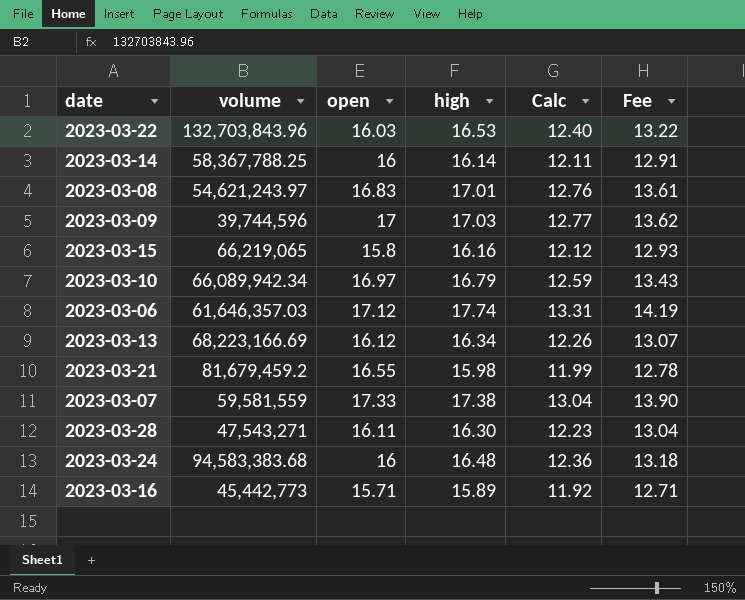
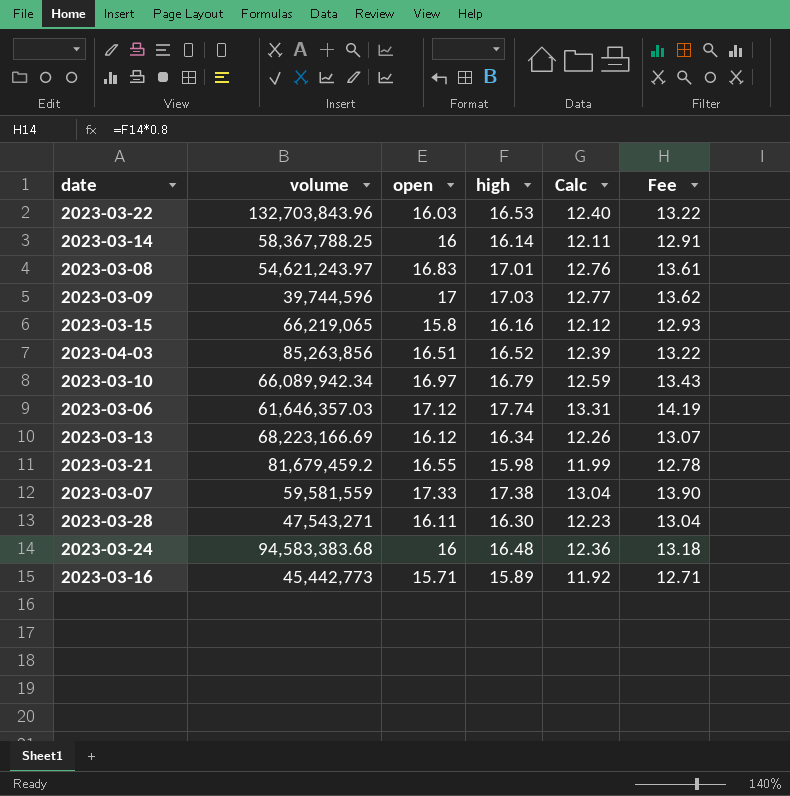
row 2023-04-03: none -> 85,263,856 | 16.51 | 16.52 | 12.39 | 13.22

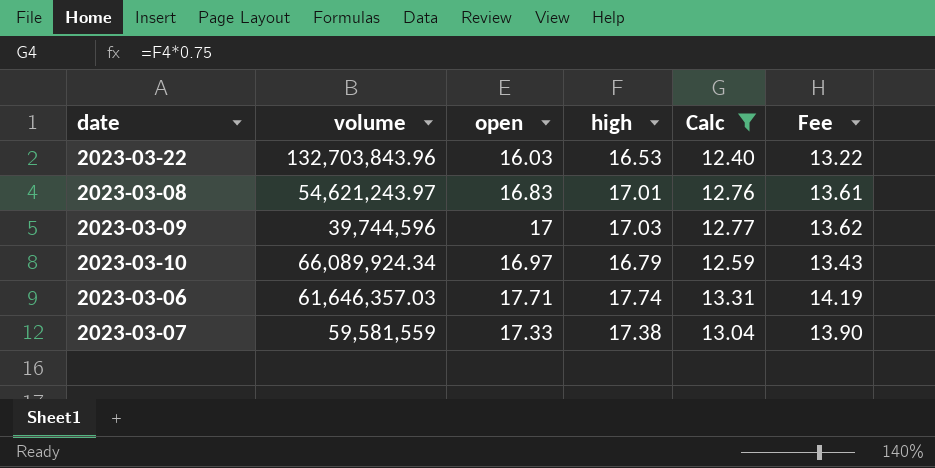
filter: none -> Calc >= 12.40
2023-03-10 | volume: 66,089,942.34 -> 66,089,924.34
2023-03-06 | open: 17.12 -> 17.71

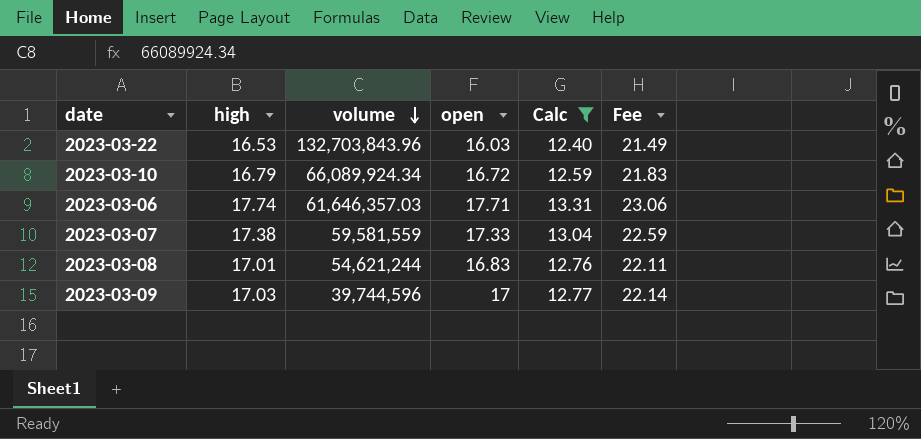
row order: none -> volume descending
column high | position: 4 -> 2
column Fee | formula: [high] * 0.8 -> [high] * 1.3
2023-03-10 | open: 16.97 -> 16.72
2023-03-08 | volume: 54,621,243.97 -> 54,621,244

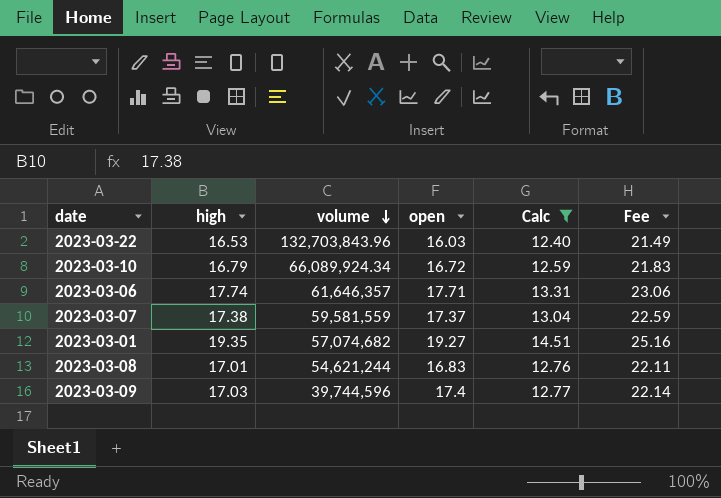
2023-03-06 | volume: 61,646,357.03 -> 61,646,357
2023-03-07 | open: 17.33 -> 17.37
row 2023-03-01: none -> 19.35 | 57,074,682 | 19.27 | 14.51 | 25.16
2023-03-09 | open: 17 -> 17.4

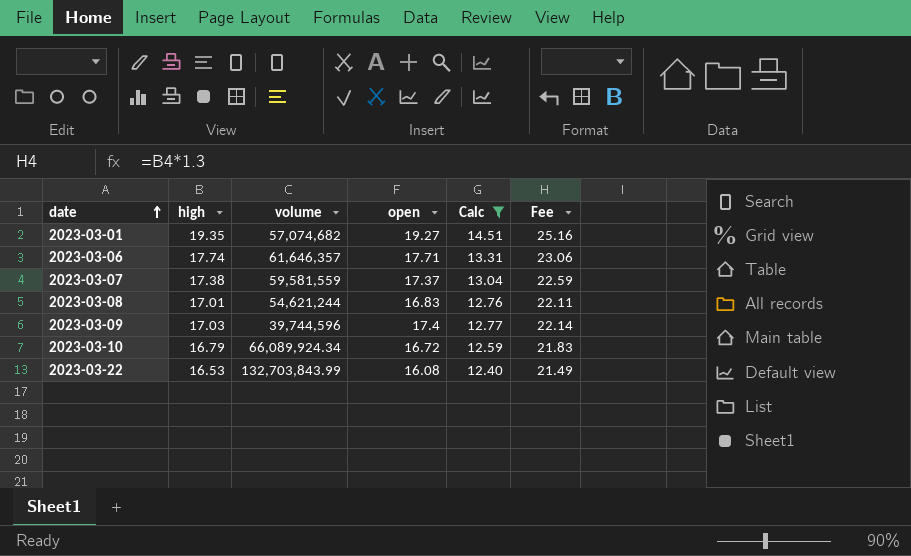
row order: volume descending -> date ascending
2023-03-22 | volume: 132,703,843.96 -> 132,703,843.99
2023-03-22 | open: 16.03 -> 16.08

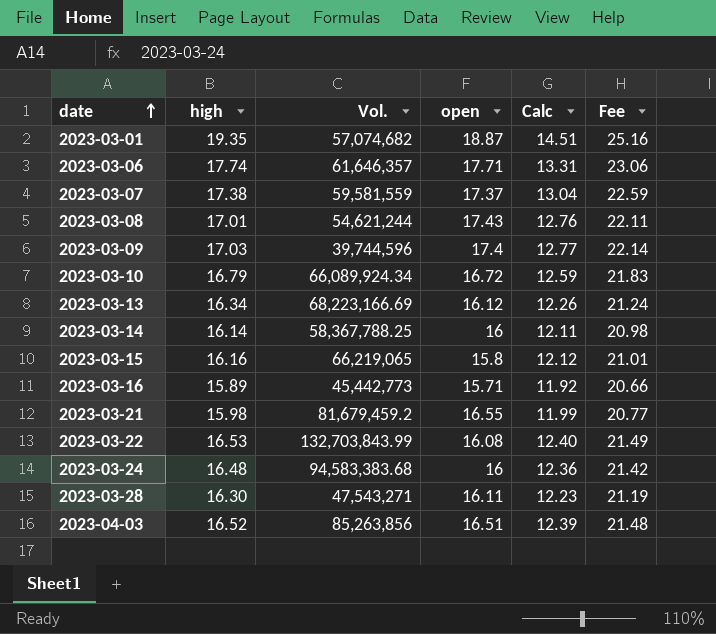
filter: Calc >= 12.40 -> none
column name: volume -> Vol.
2023-03-01 | open: 19.27 -> 18.87
2023-03-08 | open: 16.83 -> 17.43

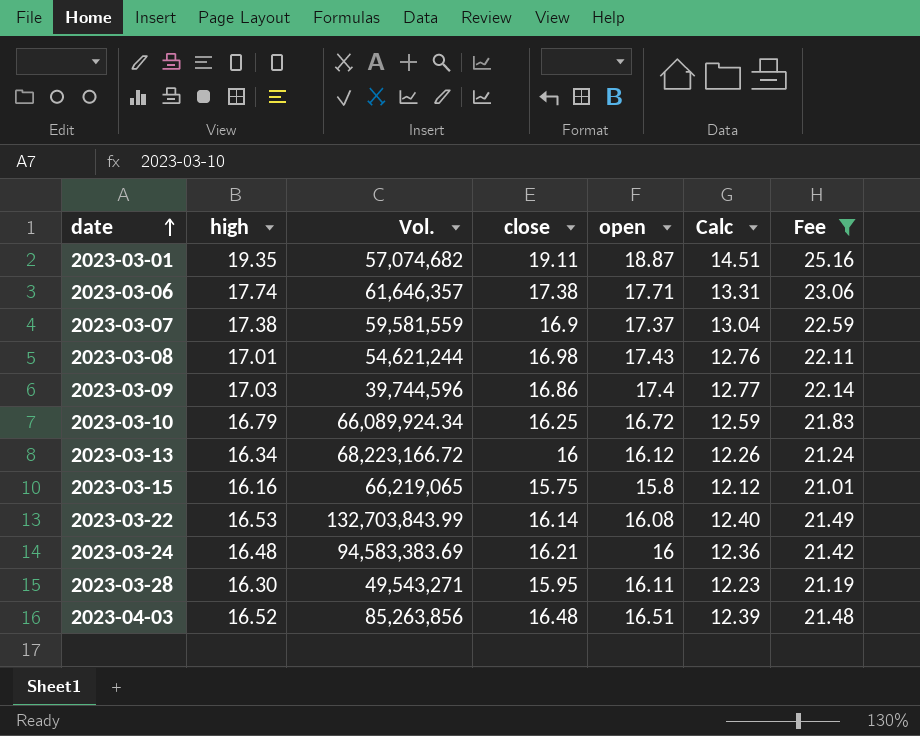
filter: none -> Fee >= 21.01
column close | position: none -> 4
2023-03-13 | Vol.: 68,223,166.69 -> 68,223,166.72
2023-03-24 | Vol.: 94,583,383.68 -> 94,583,383.69
2023-03-28 | Vol.: 47,543,271 -> 49,543,271

